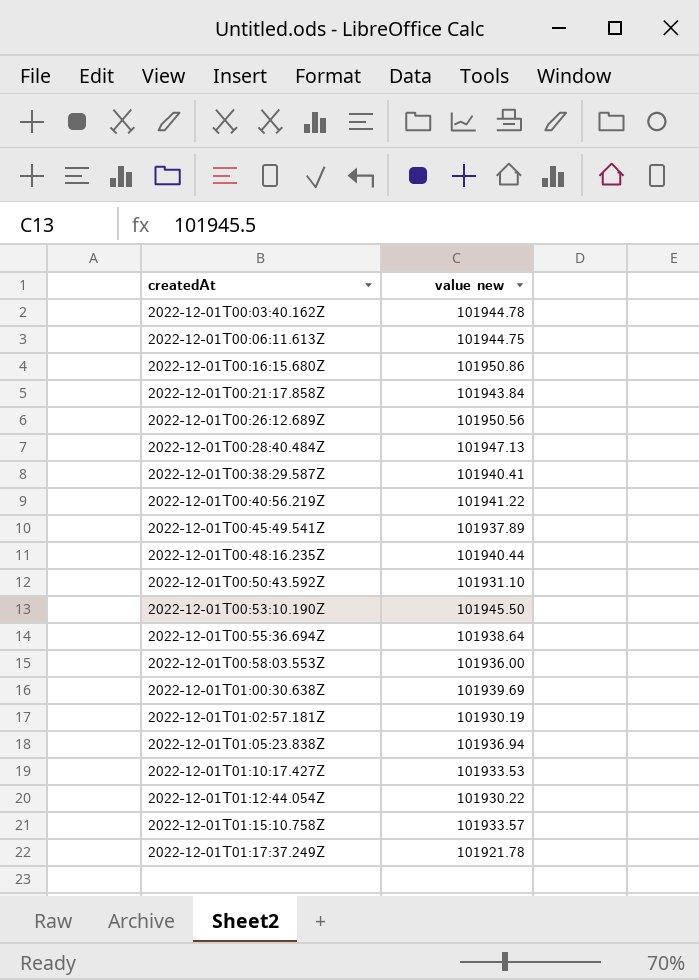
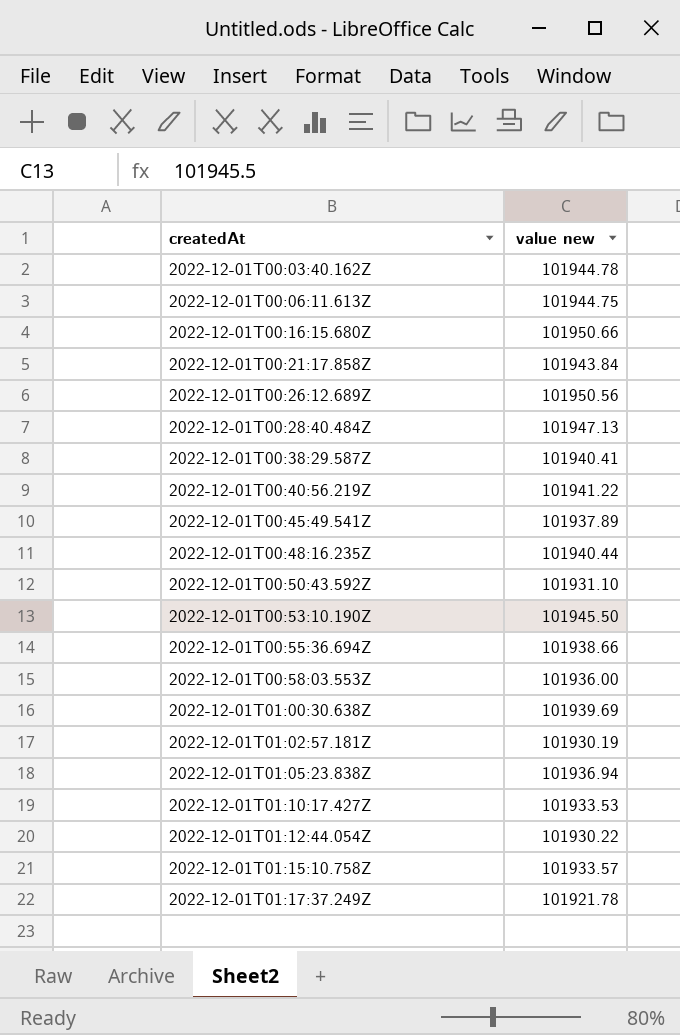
2022-12-01T00:16:15.680Z | value new: 101950.86 -> 101950.66
2022-12-01T00:55:36.694Z | value new: 101938.64 -> 101938.66

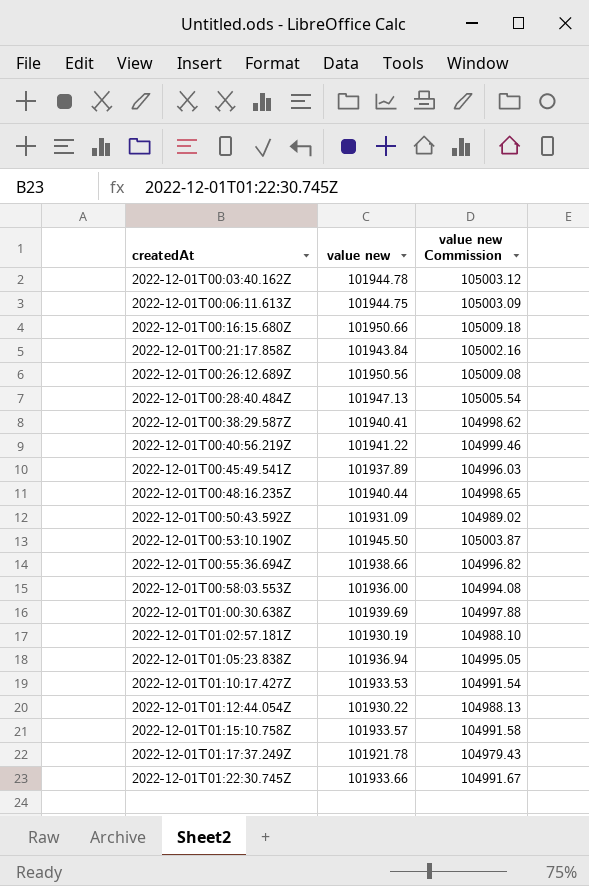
column value new Commission | formula: none -> [value new] * 1.03
2022-12-01T00:50:43.592Z | value new: 101931.10 -> 101931.09
row 2022-12-01T01:22:30.745Z: none -> 101933.66 | 104991.67

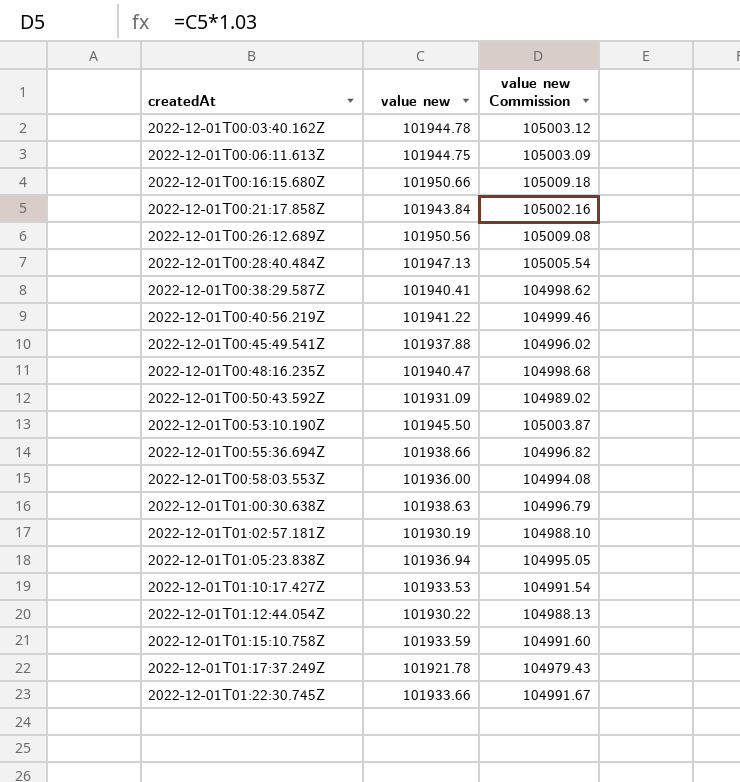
2022-12-01T00:45:49.541Z | value new: 101937.89 -> 101937.88
2022-12-01T00:45:49.541Z | value new Commission: 104996.03 -> 104996.02
2022-12-01T00:48:16.235Z | value new: 101940.44 -> 101940.47
2022-12-01T00:48:16.235Z | value new Commission: 104998.65 -> 104998.68
2022-12-01T01:00:30.638Z | value new: 101939.69 -> 101938.63
2022-12-01T01:00:30.638Z | value new Commission: 104997.88 -> 104996.79
2022-12-01T01:15:10.758Z | value new: 101933.57 -> 101933.59
2022-12-01T01:15:10.758Z | value new Commission: 104991.58 -> 104991.60

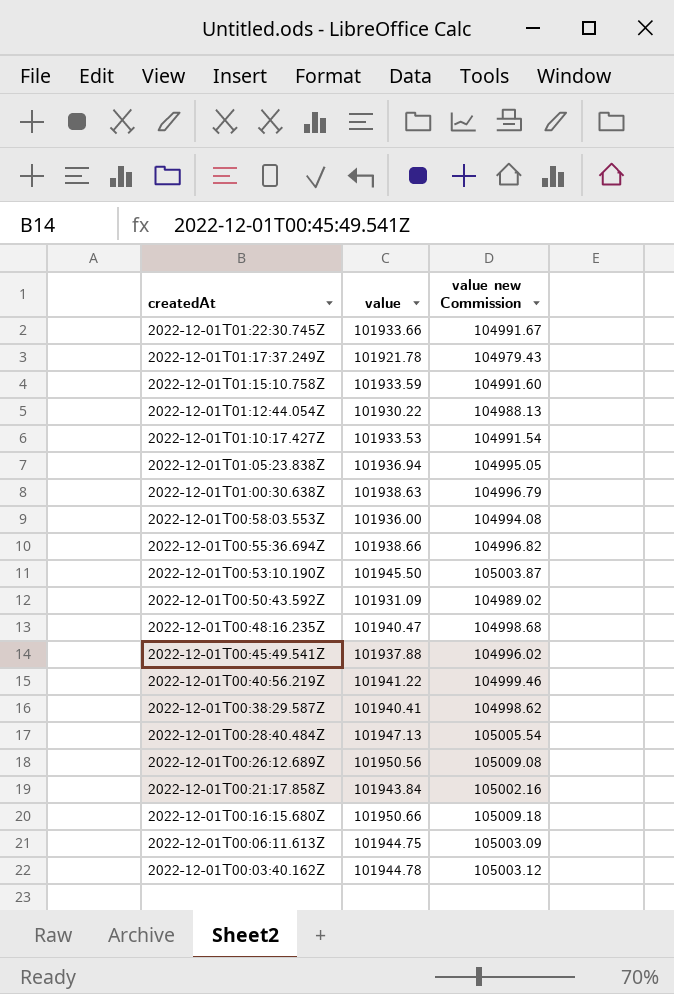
row order: createdAt ascending -> createdAt descending
column name: value new -> value
row 2022-12-01T01:02:57.181Z: 101930.19 | 104988.10 -> none

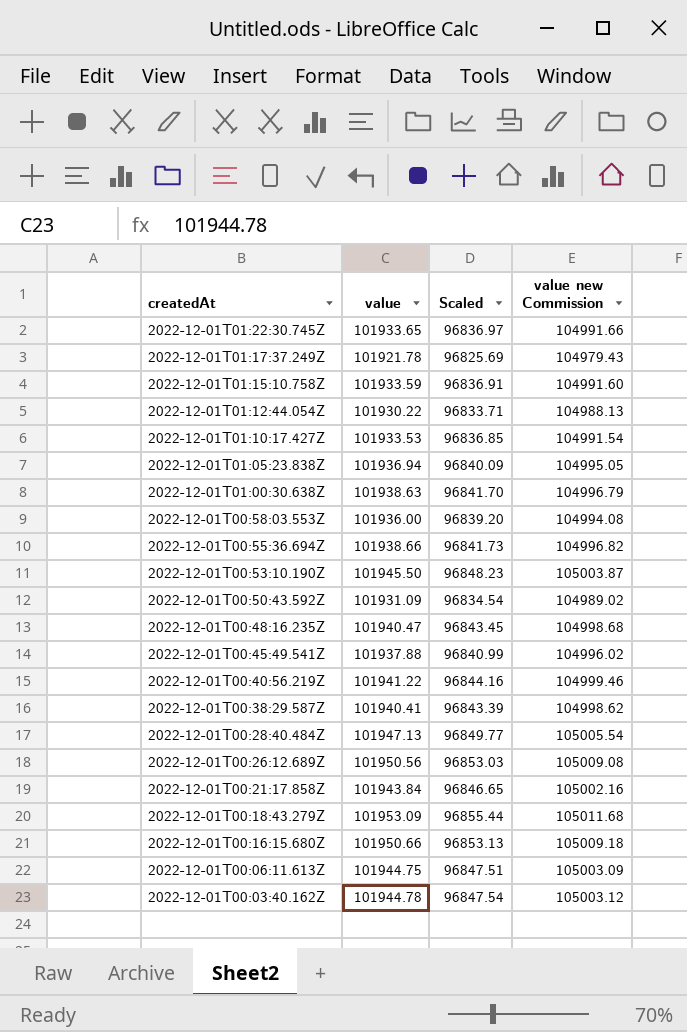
column Scaled | formula: none -> [value] * 0.95
2022-12-01T01:22:30.745Z | value: 101933.66 -> 101933.65
2022-12-01T01:22:30.745Z | value new Commission: 104991.67 -> 104991.66
row 2022-12-01T00:18:43.279Z: none -> 101953.09 | 96855.44 | 105011.68

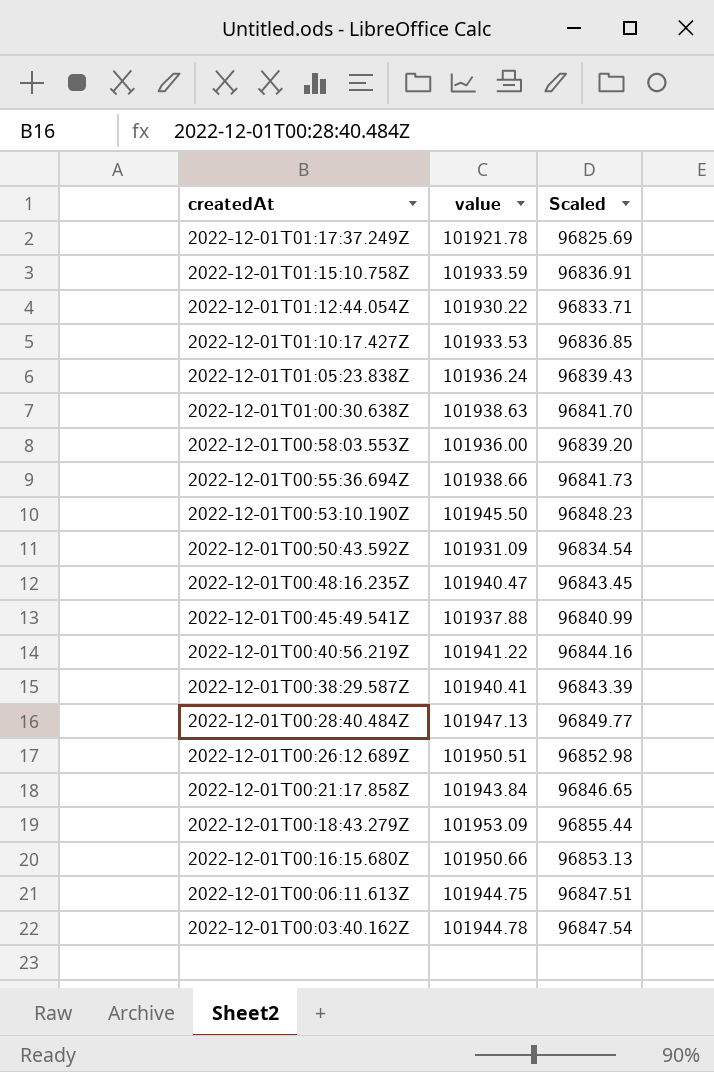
column value new Commission | formula: [value] * 1.03 -> none
row 2022-12-01T01:22:30.745Z: 101933.65 | 96836.97 | 104991.66 -> none
2022-12-01T01:05:23.838Z | value: 101936.94 -> 101936.24
2022-12-01T01:05:23.838Z | Scaled: 96840.09 -> 96839.43
2022-12-01T00:26:12.689Z | value: 101950.56 -> 101950.51
2022-12-01T00:26:12.689Z | Scaled: 96853.03 -> 96852.98

